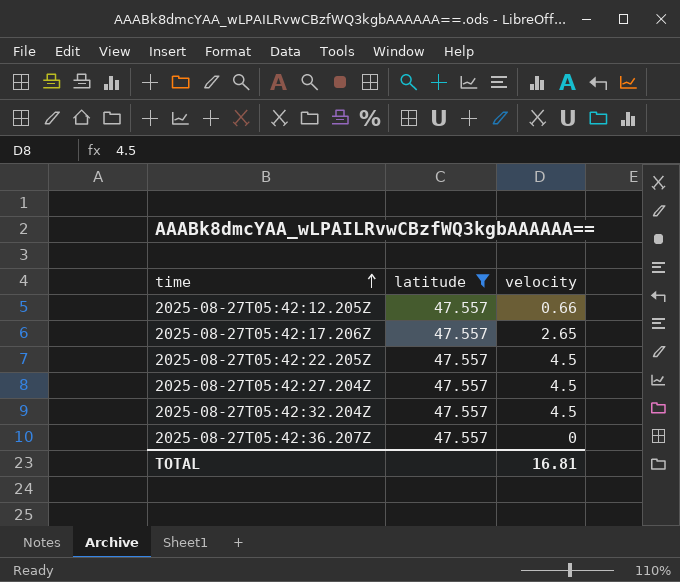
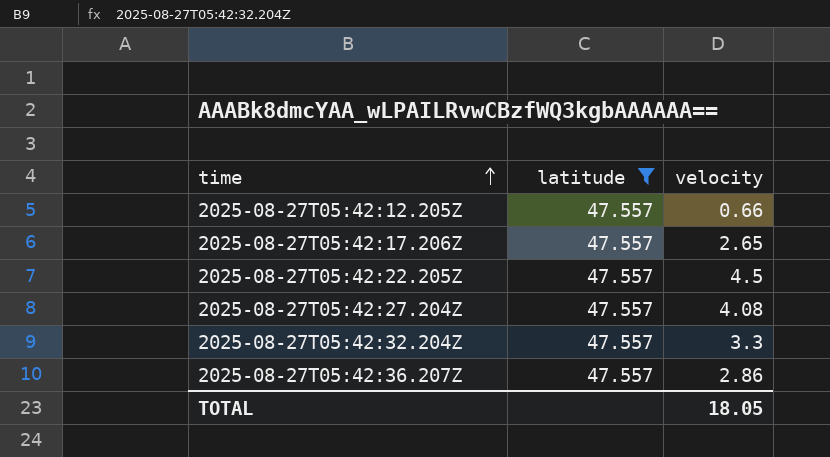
2025-08-27T05:42:27.204Z | velocity: 4.5 -> 4.08
2025-08-27T05:42:32.204Z | velocity: 4.5 -> 3.3
2025-08-27T05:42:36.207Z | velocity: 0 -> 2.86
TOTAL | velocity: 16.81 -> 18.05

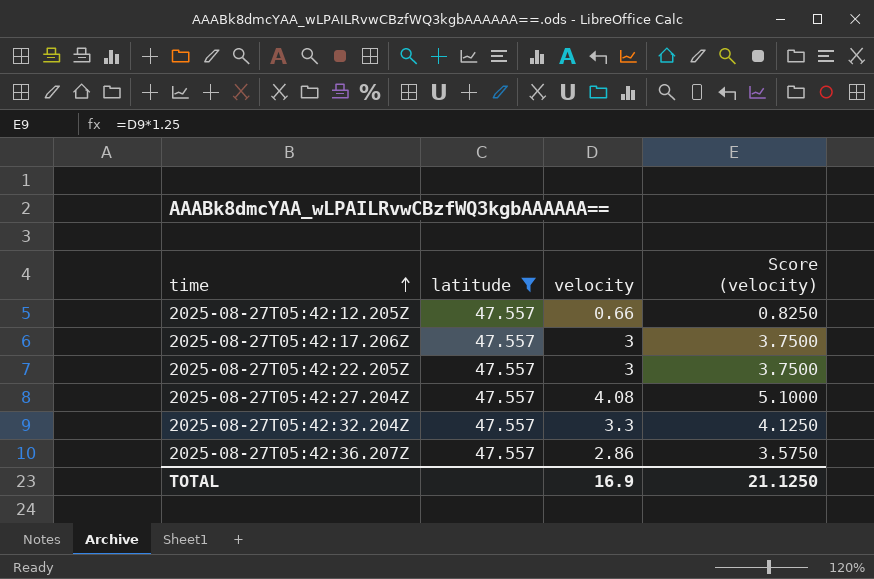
column Score (velocity) | formula: none -> [velocity] * 1.25
2025-08-27T05:42:17.206Z | velocity: 2.65 -> 3
2025-08-27T05:42:22.205Z | velocity: 4.5 -> 3
TOTAL | velocity: 18.05 -> 16.9

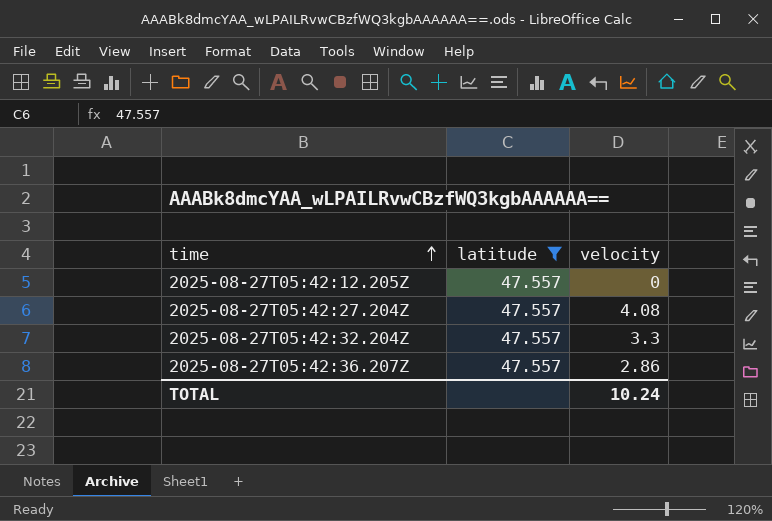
column Score (velocity) | formula: [velocity] * 1.25 -> none
row 2025-08-27T05:42:17.206Z: 47.557 | 3 | 3.7500 -> none
row 2025-08-27T05:42:22.205Z: 47.557 | 3 | 3.7500 -> none
2025-08-27T05:42:12.205Z | velocity: 0.66 -> 0
TOTAL | velocity: 16.9 -> 10.24

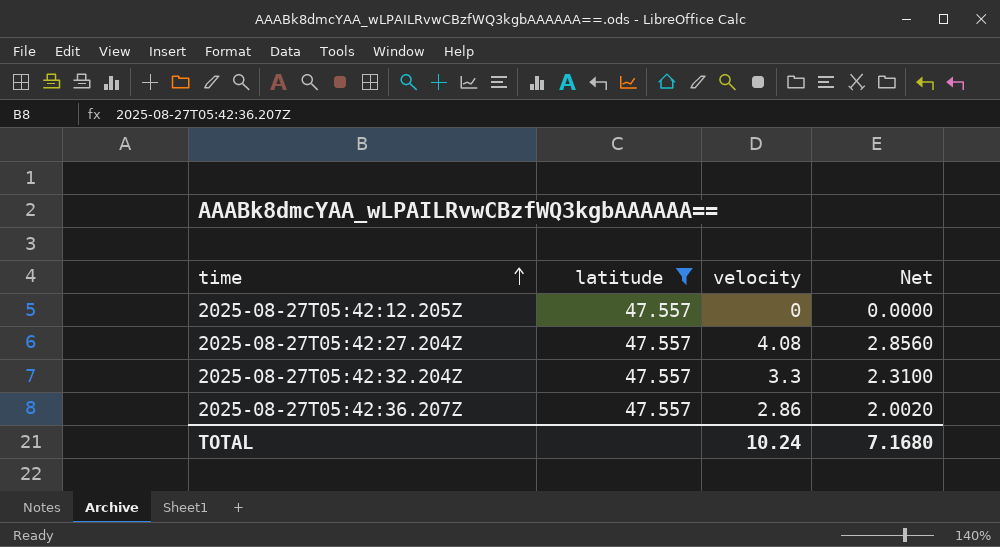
column Net | formula: none -> [velocity] * 0.7

